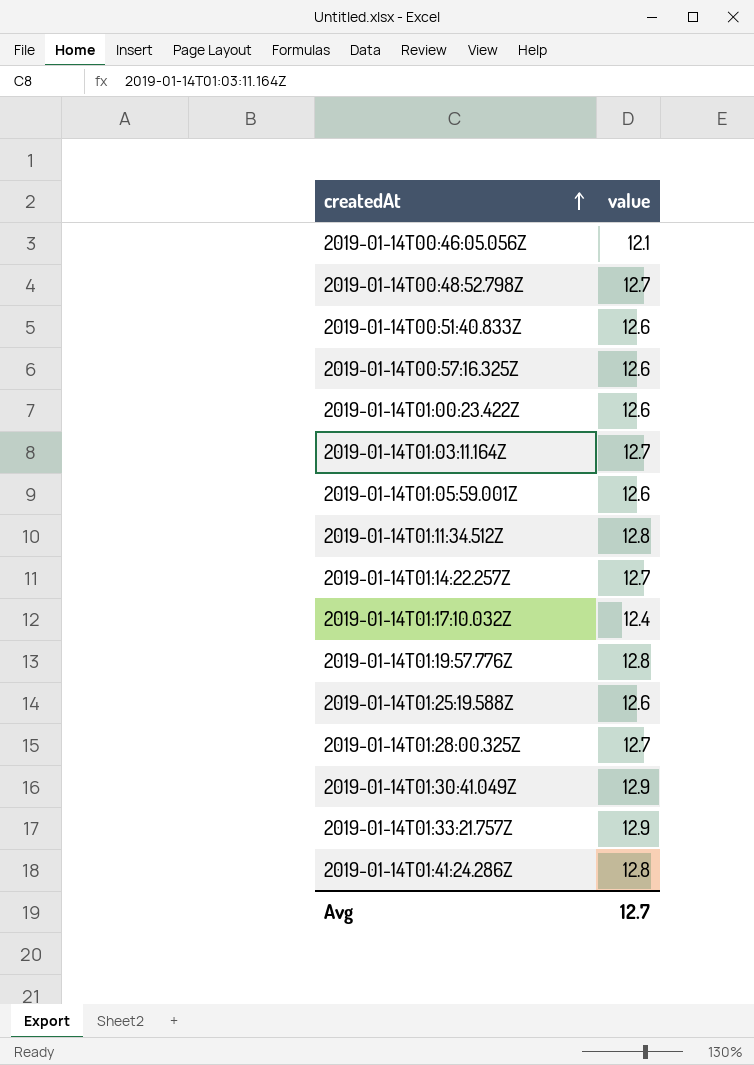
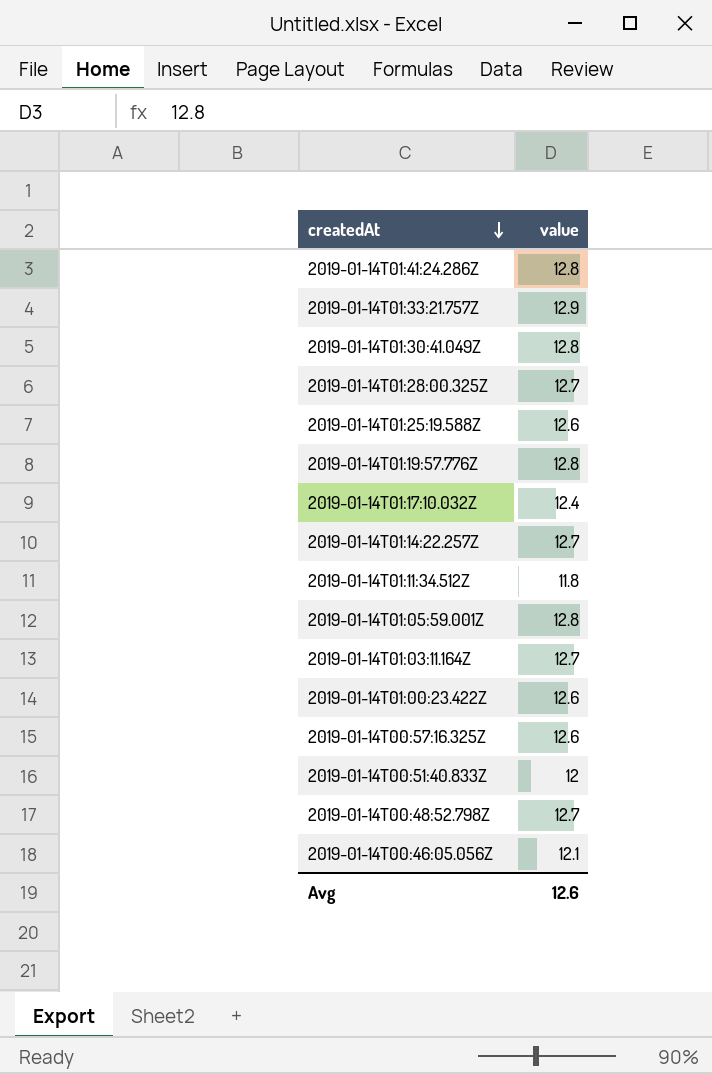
row order: createdAt ascending -> createdAt descending
2019-01-14T01:30:41.049Z | value: 12.9 -> 12.8
2019-01-14T01:11:34.512Z | value: 12.8 -> 11.8
2019-01-14T01:05:59.001Z | value: 12.6 -> 12.8
2019-01-14T00:51:40.833Z | value: 12.6 -> 12
Avg | value: 12.7 -> 12.6

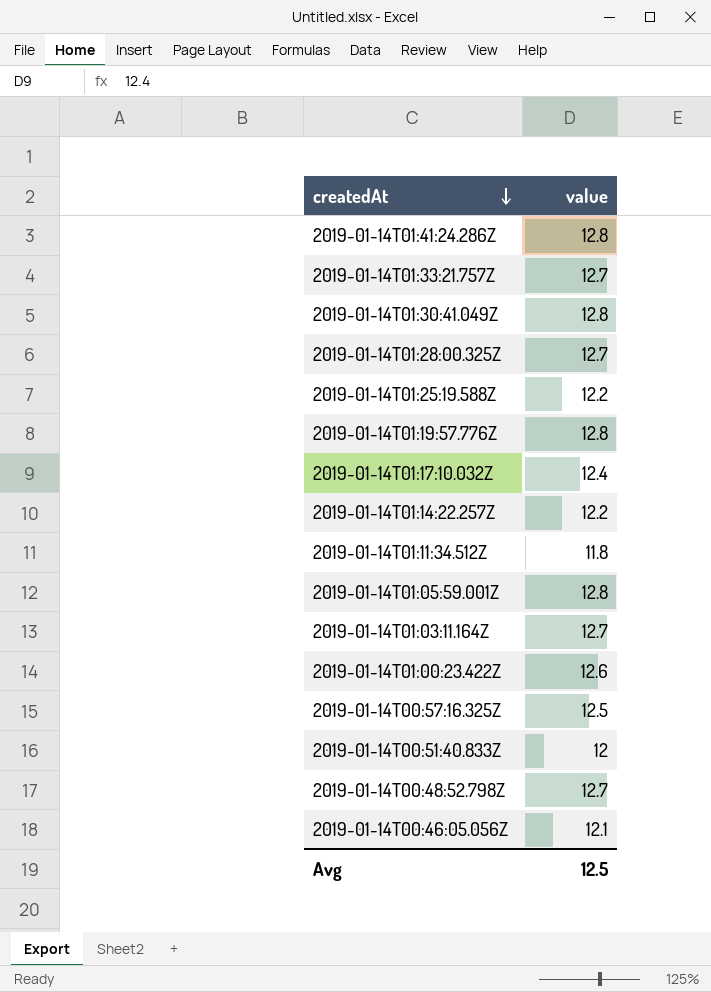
2019-01-14T01:33:21.757Z | value: 12.9 -> 12.7
2019-01-14T01:25:19.588Z | value: 12.6 -> 12.2
2019-01-14T01:14:22.257Z | value: 12.7 -> 12.2
2019-01-14T00:57:16.325Z | value: 12.6 -> 12.5
Avg | value: 12.6 -> 12.5

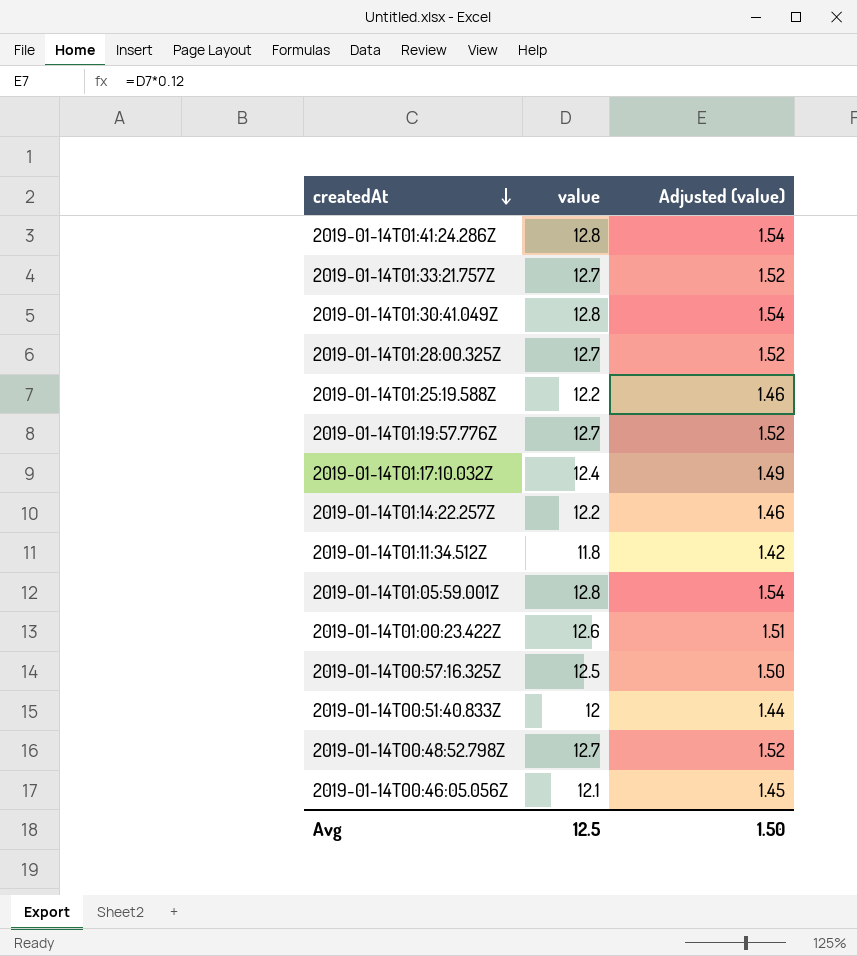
column Adjusted (value) | formula: none -> [value] * 0.12
row 2019-01-14T01:03:11.164Z: 12.7 -> none
2019-01-14T01:19:57.776Z | value: 12.8 -> 12.7

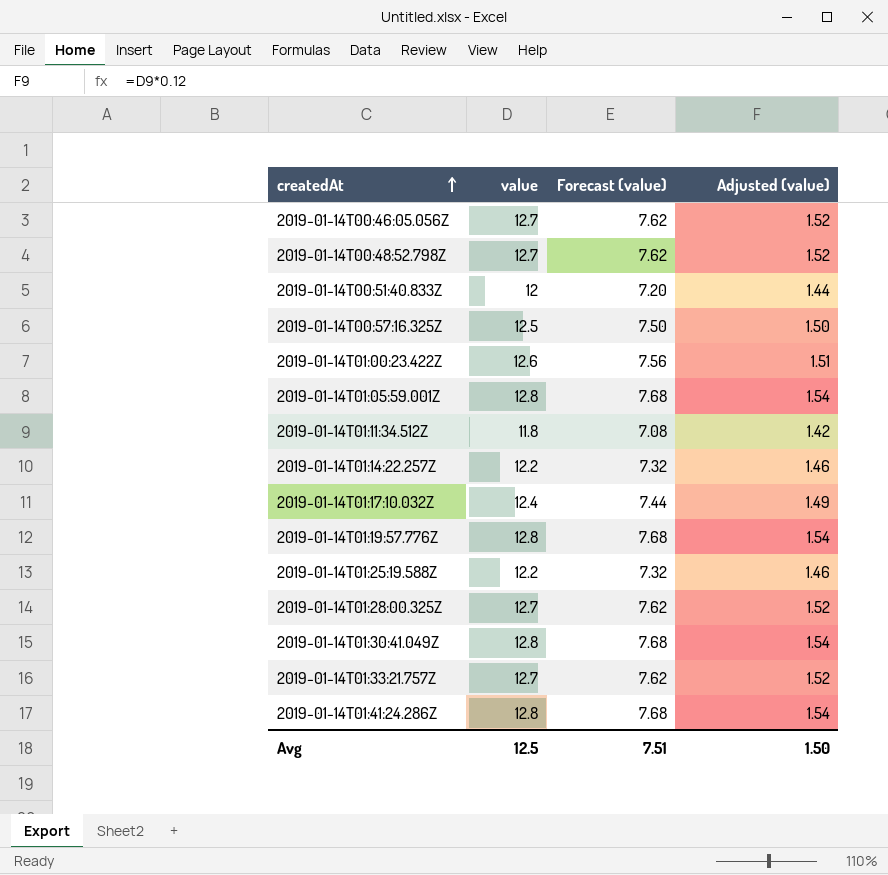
row order: createdAt descending -> createdAt ascending
column Forecast (value) | formula: none -> [value] * 0.6
2019-01-14T00:46:05.056Z | value: 12.1 -> 12.7
2019-01-14T00:46:05.056Z | Adjusted (value): 1.45 -> 1.52
2019-01-14T01:19:57.776Z | value: 12.7 -> 12.8
2019-01-14T01:19:57.776Z | Adjusted (value): 1.52 -> 1.54

